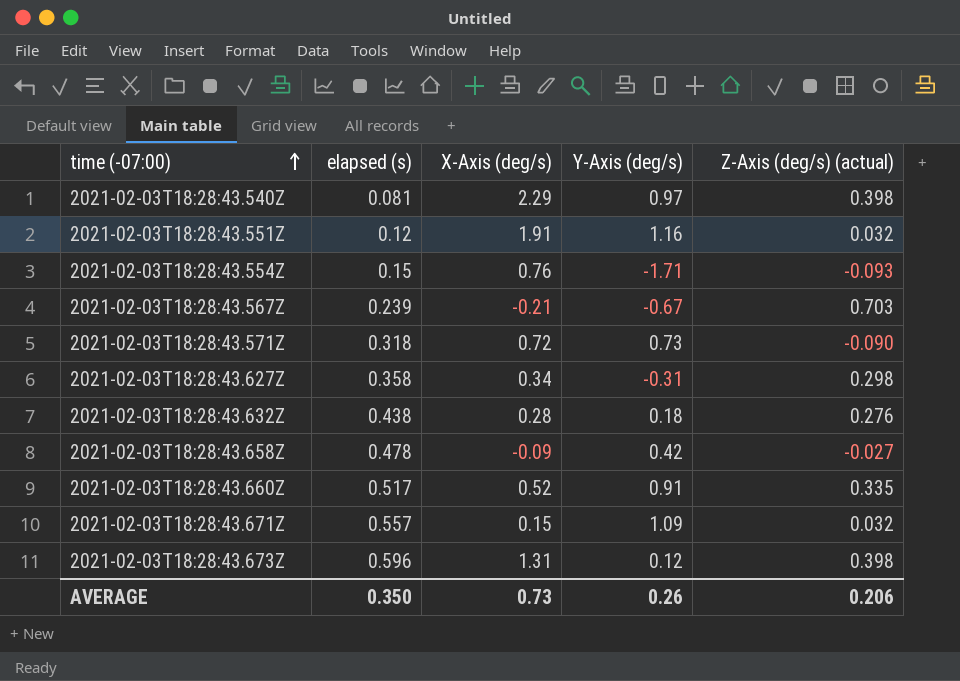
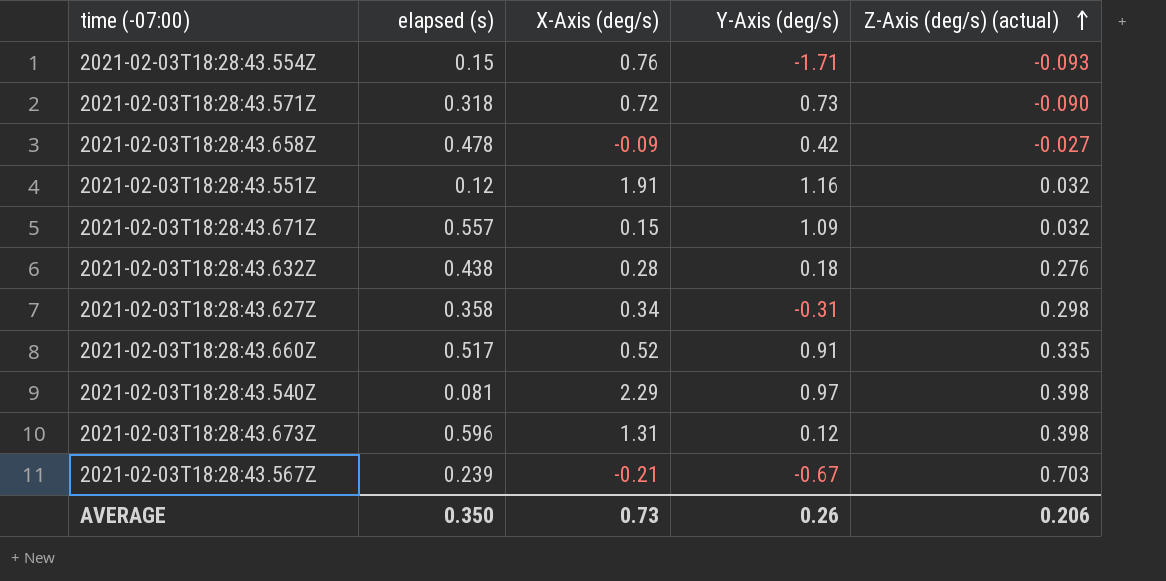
row order: time (-07:00) ascending -> Z-Axis (deg/s) (actual) ascending

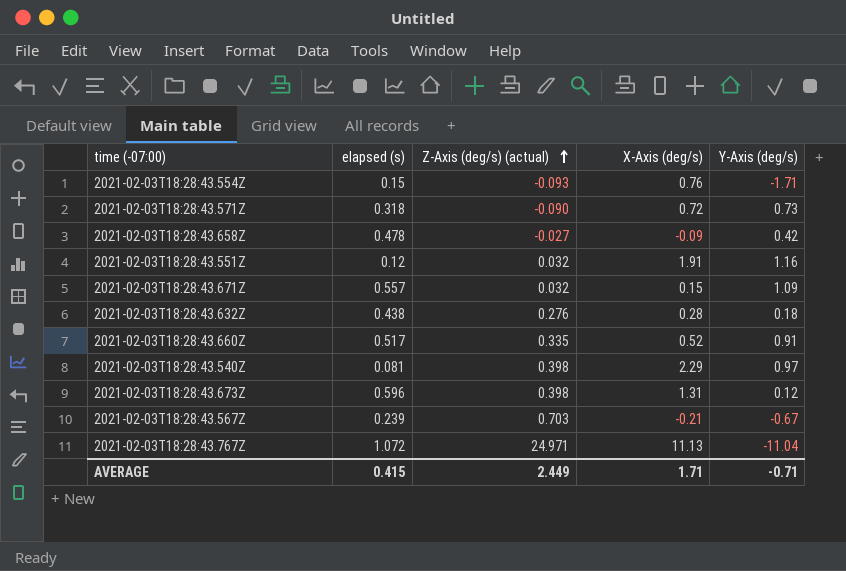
column Z-Axis (deg/s) (actual) | position: 5 -> 3
row 2021-02-03T18:28:43.627Z: 0.358 | 0.34 | -0.31 | 0.298 -> none
row 2021-02-03T18:28:43.767Z: none -> 1.072 | 24.971 | 11.13 | -11.04
AVERAGE | elapsed (s): 0.350 -> 0.415
AVERAGE | Z-Axis (deg/s) (actual): 0.206 -> 2.449
AVERAGE | X-Axis (deg/s): 0.73 -> 1.71
AVERAGE | Y-Axis (deg/s): 0.26 -> -0.71

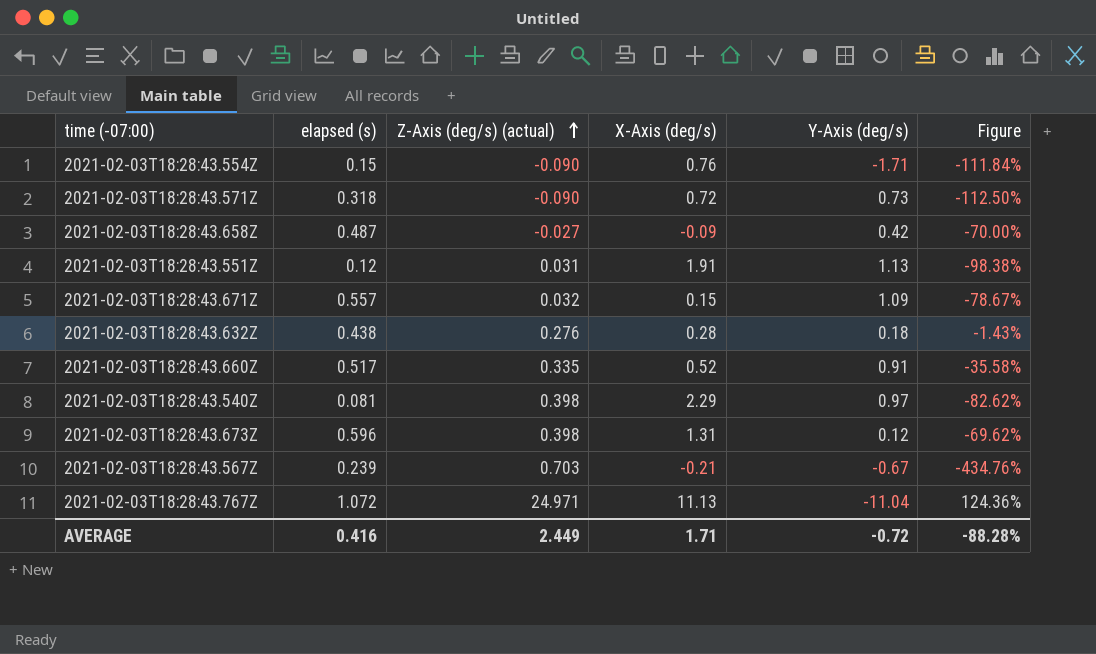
column Figure | formula: none -> ([Z-Axis (deg/s) (actual)] - [X-Axis (deg/s)]) / [X-Axis (deg/s)]
2021-02-03T18:28:43.554Z | Z-Axis (deg/s) (actual): -0.093 -> -0.090
2021-02-03T18:28:43.658Z | elapsed (s): 0.478 -> 0.487
2021-02-03T18:28:43.551Z | Z-Axis (deg/s) (actual): 0.032 -> 0.031
2021-02-03T18:28:43.551Z | Y-Axis (deg/s): 1.16 -> 1.13
AVERAGE | elapsed (s): 0.415 -> 0.416
AVERAGE | Y-Axis (deg/s): -0.71 -> -0.72

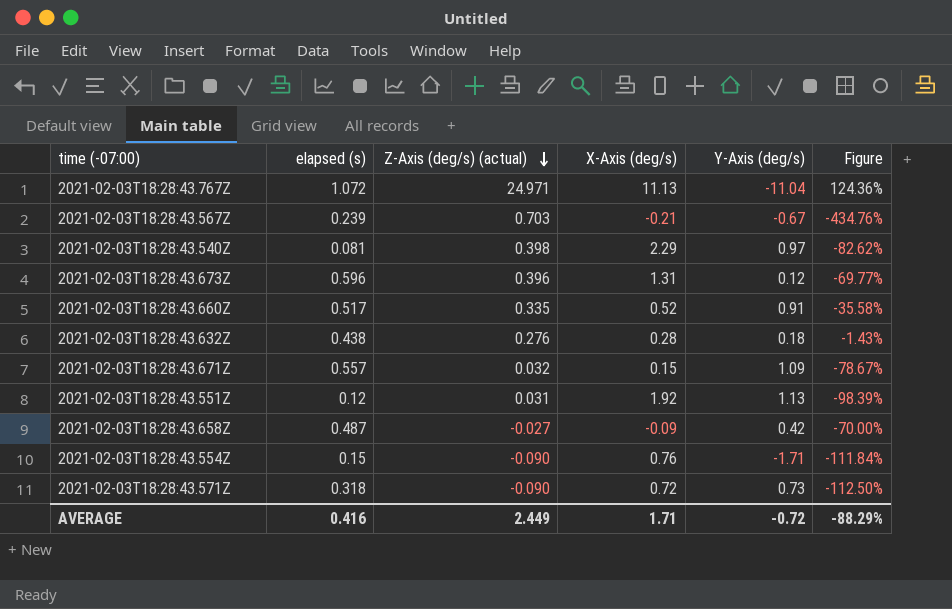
row order: Z-Axis (deg/s) (actual) ascending -> Z-Axis (deg/s) (actual) descending
2021-02-03T18:28:43.673Z | Z-Axis (deg/s) (actual): 0.398 -> 0.396
2021-02-03T18:28:43.673Z | Figure: -69.62% -> -69.77%
2021-02-03T18:28:43.551Z | X-Axis (deg/s): 1.91 -> 1.92
2021-02-03T18:28:43.551Z | Figure: -98.38% -> -98.39%
AVERAGE | Figure: -88.28% -> -88.29%

